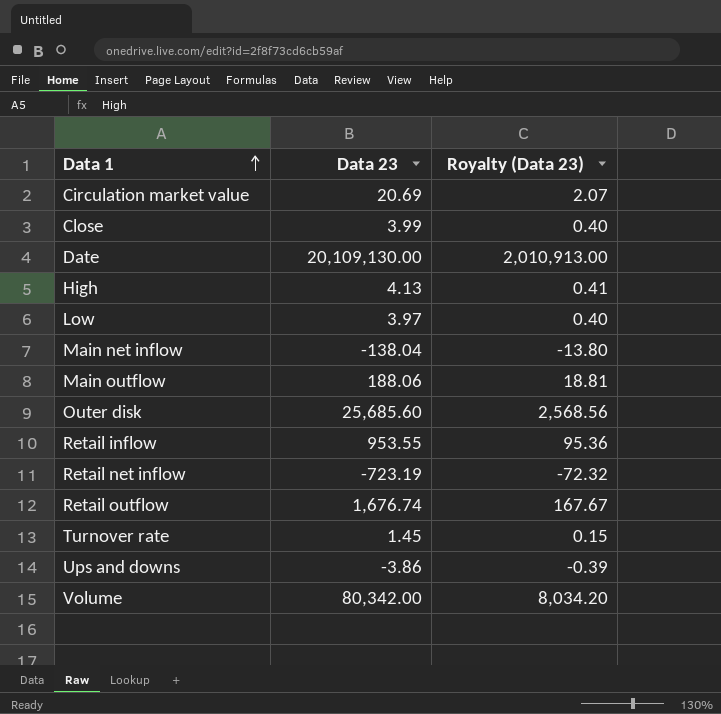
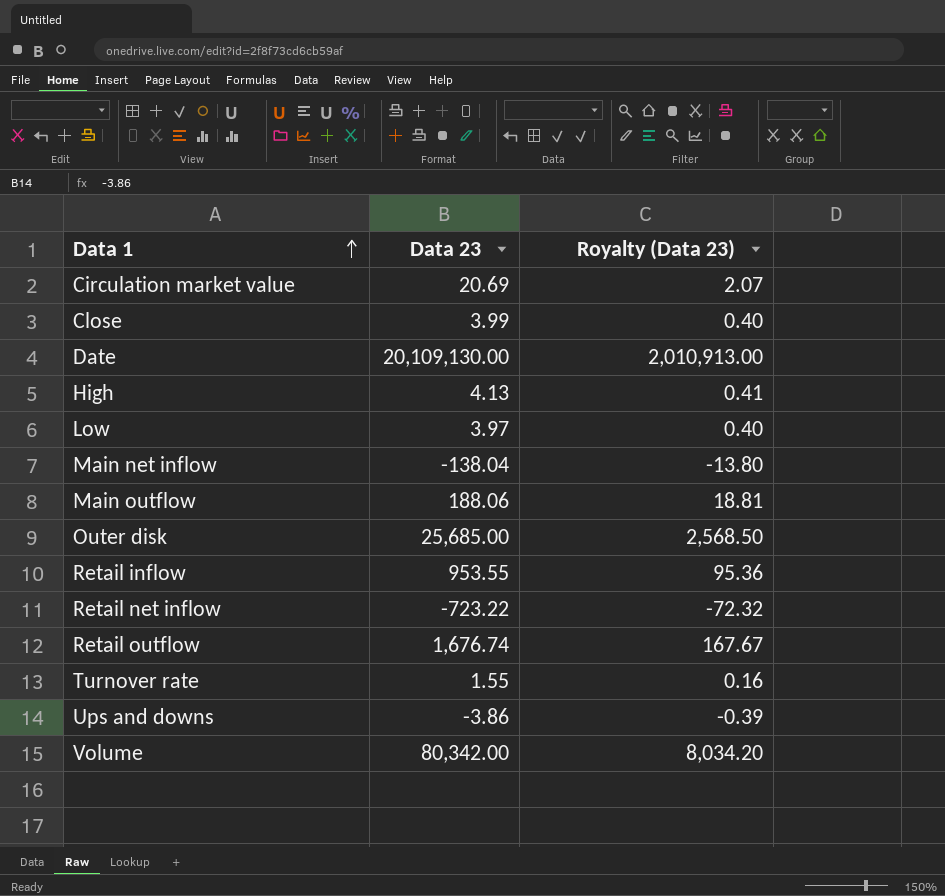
Outer disk | Data 23: 25,685.60 -> 25,685.00
Outer disk | Royalty (Data 23): 2,568.56 -> 2,568.50
Retail net inflow | Data 23: -723.19 -> -723.22
Turnover rate | Data 23: 1.45 -> 1.55
Turnover rate | Royalty (Data 23): 0.15 -> 0.16

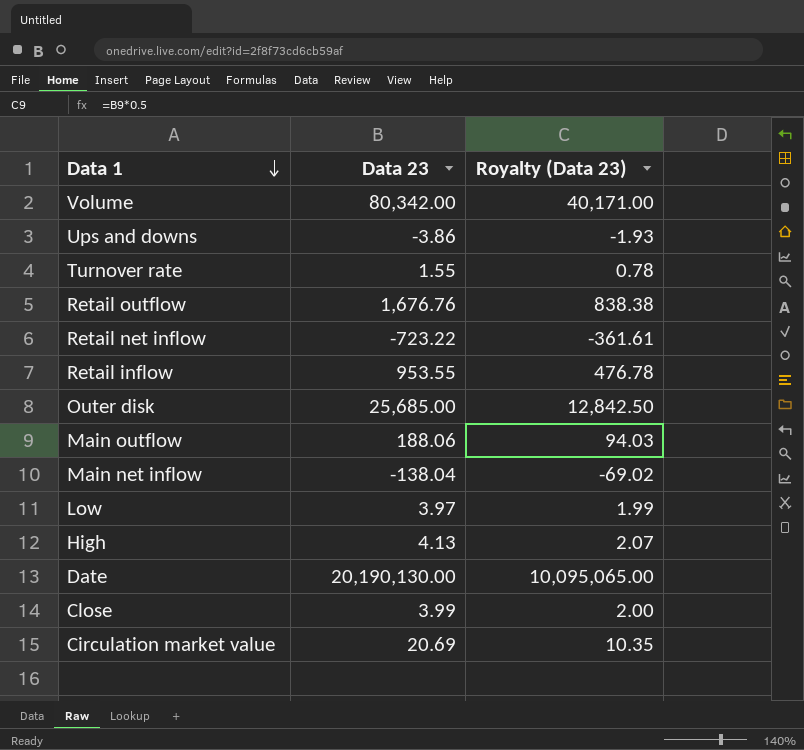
row order: Data 1 ascending -> Data 1 descending
column Royalty (Data 23) | formula: [Data 23] * 0.1 -> [Data 23] * 0.5
Retail outflow | Data 23: 1,676.74 -> 1,676.76
Date | Data 23: 20,109,130.00 -> 20,190,130.00

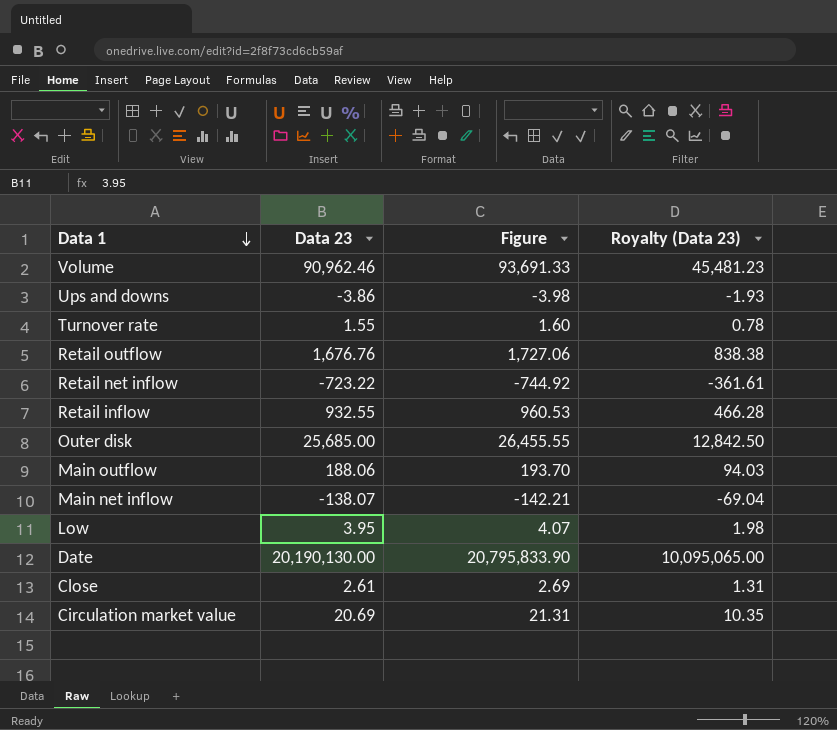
column Figure | formula: none -> [Data 23] * 1.03
row High: 4.13 | 2.07 -> none
Volume | Data 23: 80,342.00 -> 90,962.46
Volume | Royalty (Data 23): 40,171.00 -> 45,481.23
Retail inflow | Data 23: 953.55 -> 932.55
Retail inflow | Royalty (Data 23): 476.78 -> 466.28
Main net inflow | Data 23: -138.04 -> -138.07
Main net inflow | Royalty (Data 23): -69.02 -> -69.04
Low | Data 23: 3.97 -> 3.95
Low | Royalty (Data 23): 1.99 -> 1.98
Close | Data 23: 3.99 -> 2.61
Close | Royalty (Data 23): 2.00 -> 1.31

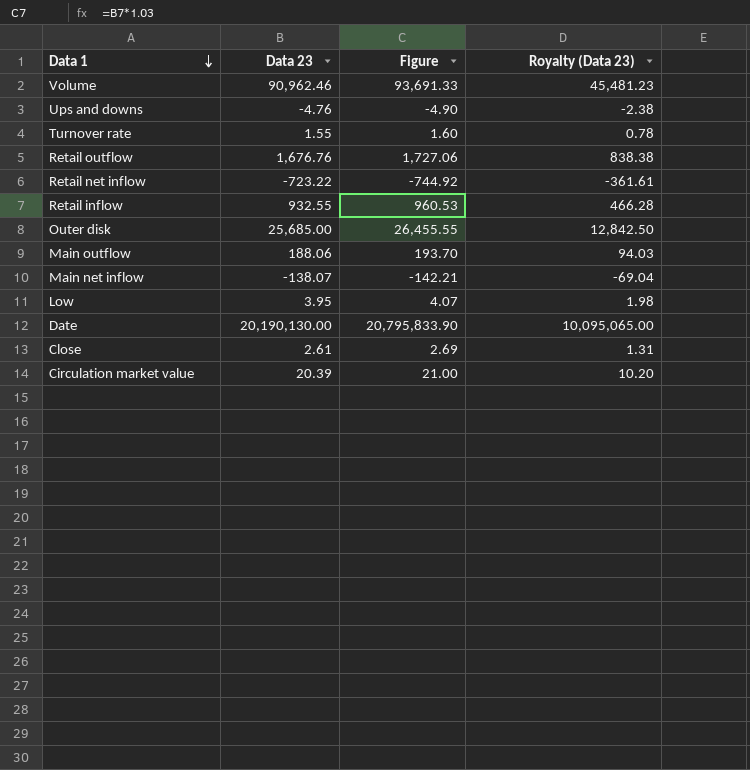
Ups and downs | Data 23: -3.86 -> -4.76
Ups and downs | Figure: -3.98 -> -4.90
Ups and downs | Royalty (Data 23): -1.93 -> -2.38
Circulation market value | Data 23: 20.69 -> 20.39
Circulation market value | Figure: 21.31 -> 21.00
Circulation market value | Royalty (Data 23): 10.35 -> 10.20

